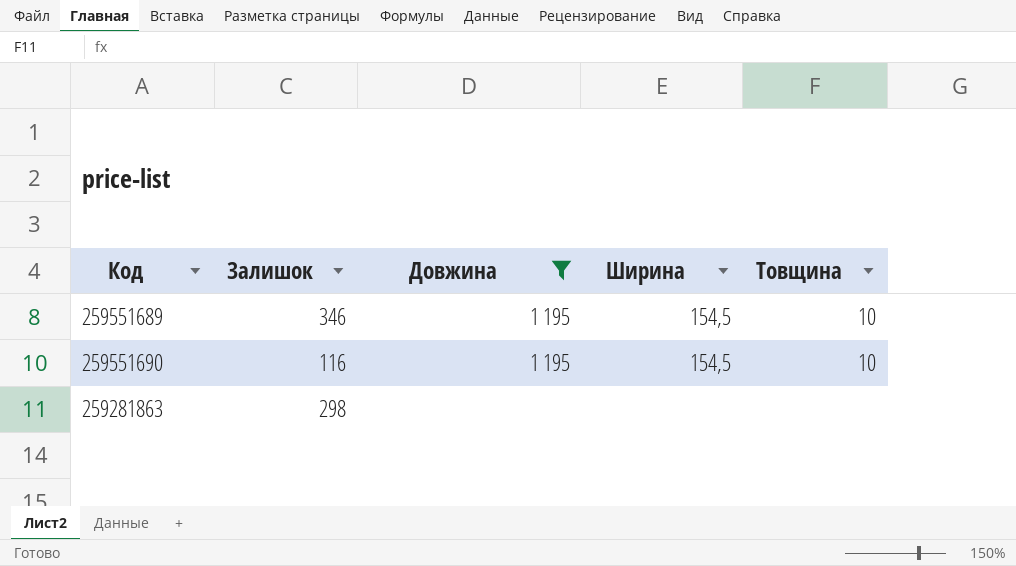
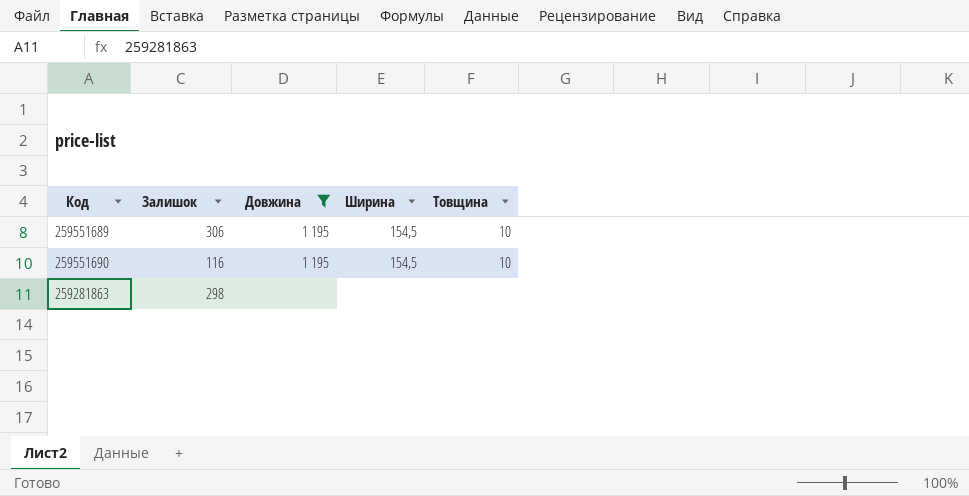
259551689 | Залишок: 346 -> 306

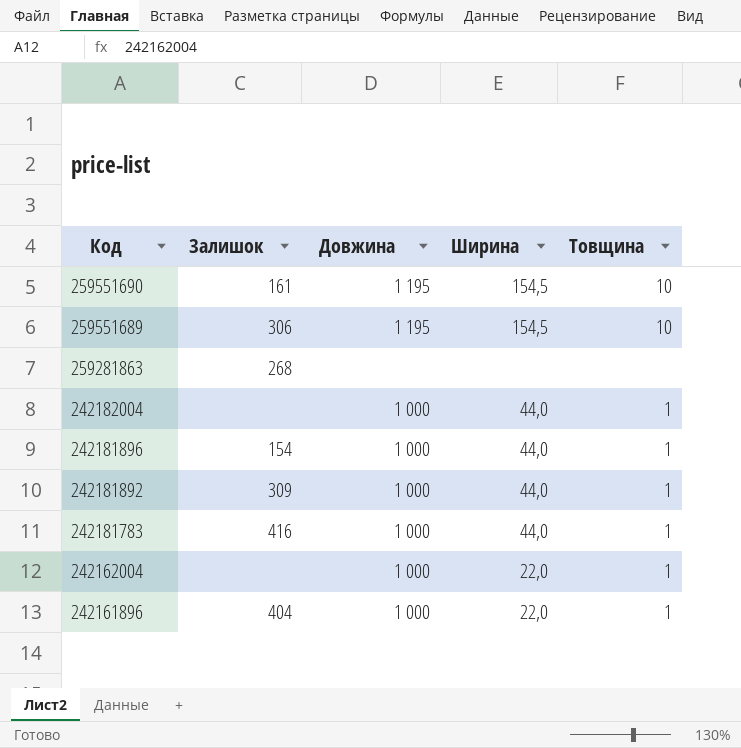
filter: Довжина != 1 000 -> none
row order: none -> Код descending
259551690 | Залишок: 116 -> 161
259281863 | Залишок: 298 -> 268

